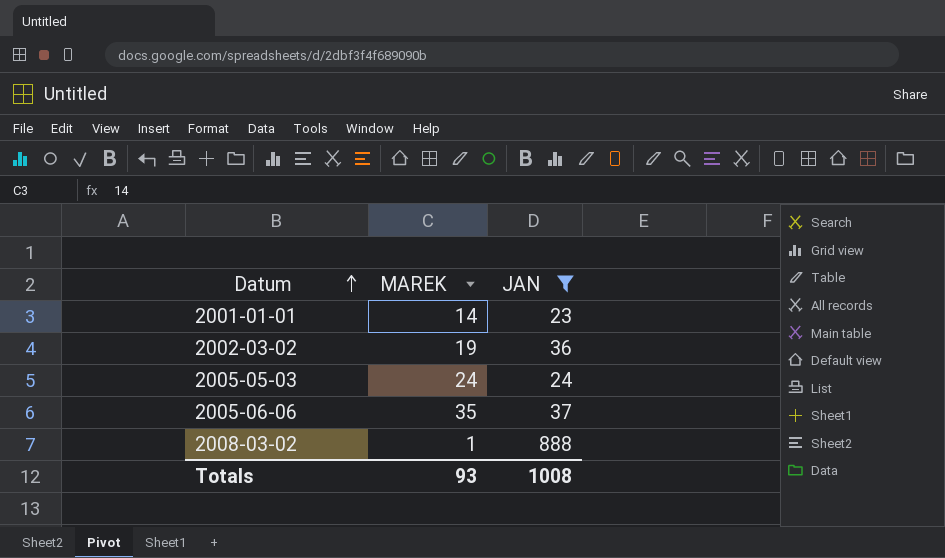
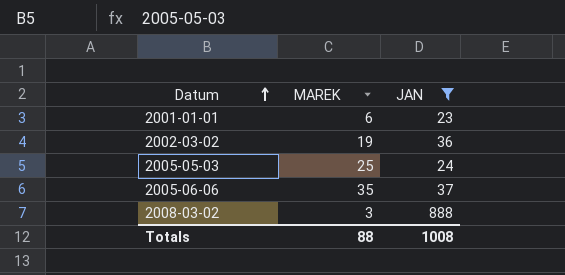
2001-01-01 | MAREK: 14 -> 6
2005-05-03 | MAREK: 24 -> 25
2008-03-02 | MAREK: 1 -> 3
Totals | MAREK: 93 -> 88

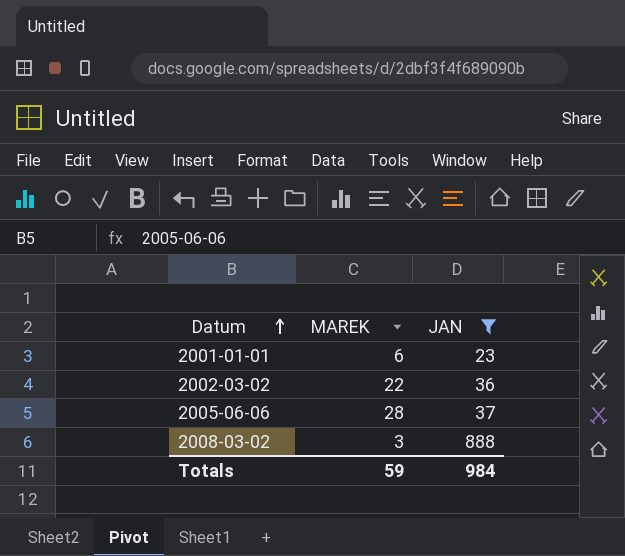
row 2005-05-03: 25 | 24 -> none
2002-03-02 | MAREK: 19 -> 22
2005-06-06 | MAREK: 35 -> 28
Totals | MAREK: 88 -> 59
Totals | JAN: 1008 -> 984

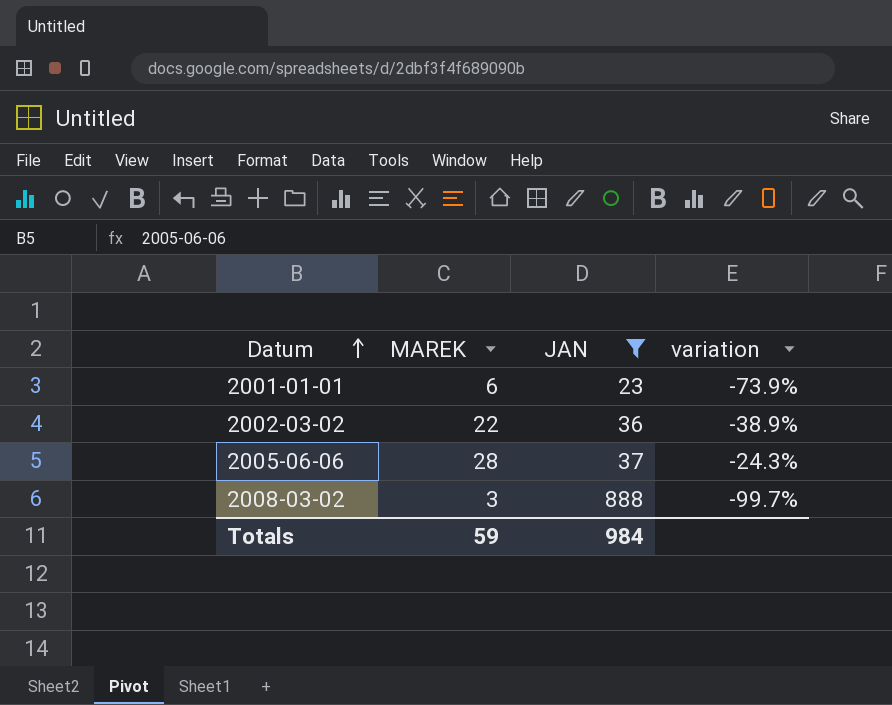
column variation | formula: none -> ([MAREK] - [JAN]) / [JAN]

